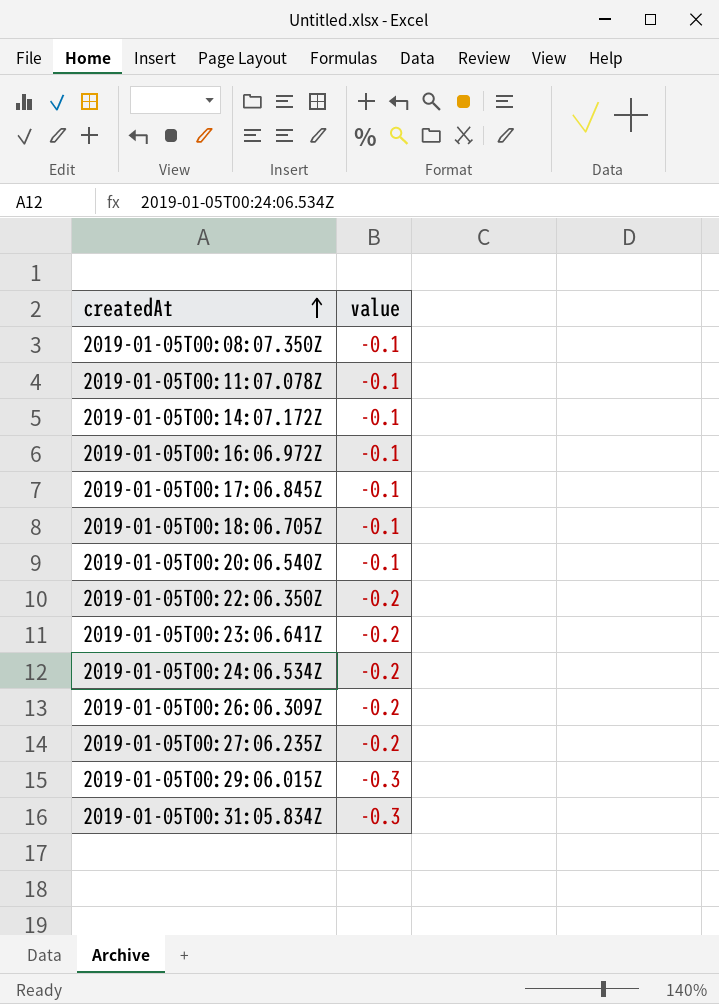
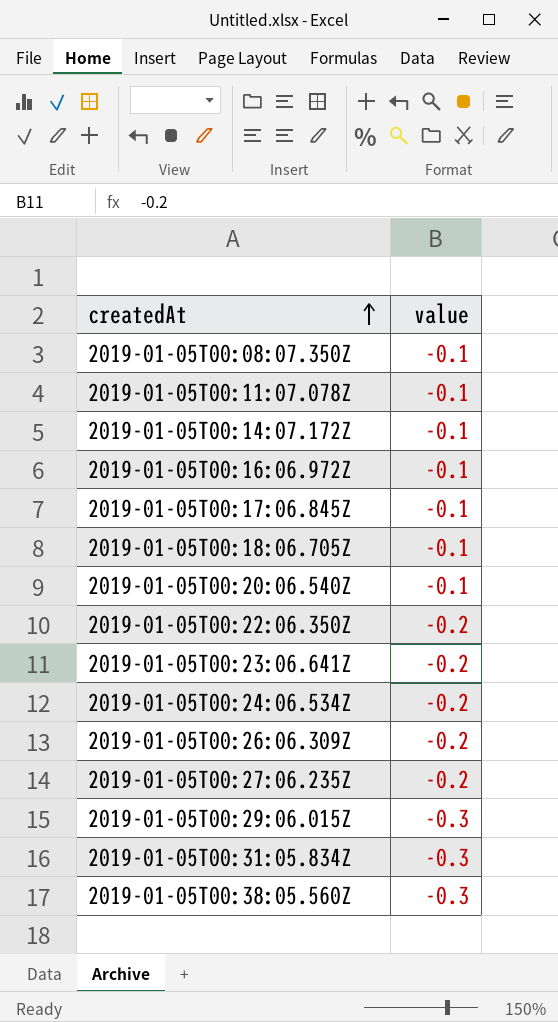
row 2019-01-05T00:38:05.560Z: none -> -0.3

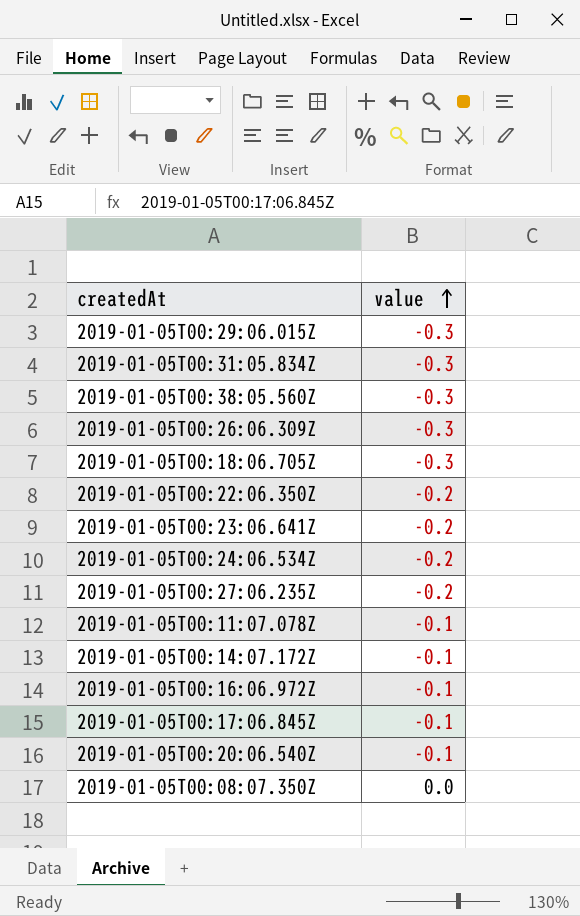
row order: createdAt ascending -> value ascending
2019-01-05T00:26:06.309Z | value: -0.2 -> -0.3
2019-01-05T00:18:06.705Z | value: -0.1 -> -0.3
2019-01-05T00:08:07.350Z | value: -0.1 -> 0.0

